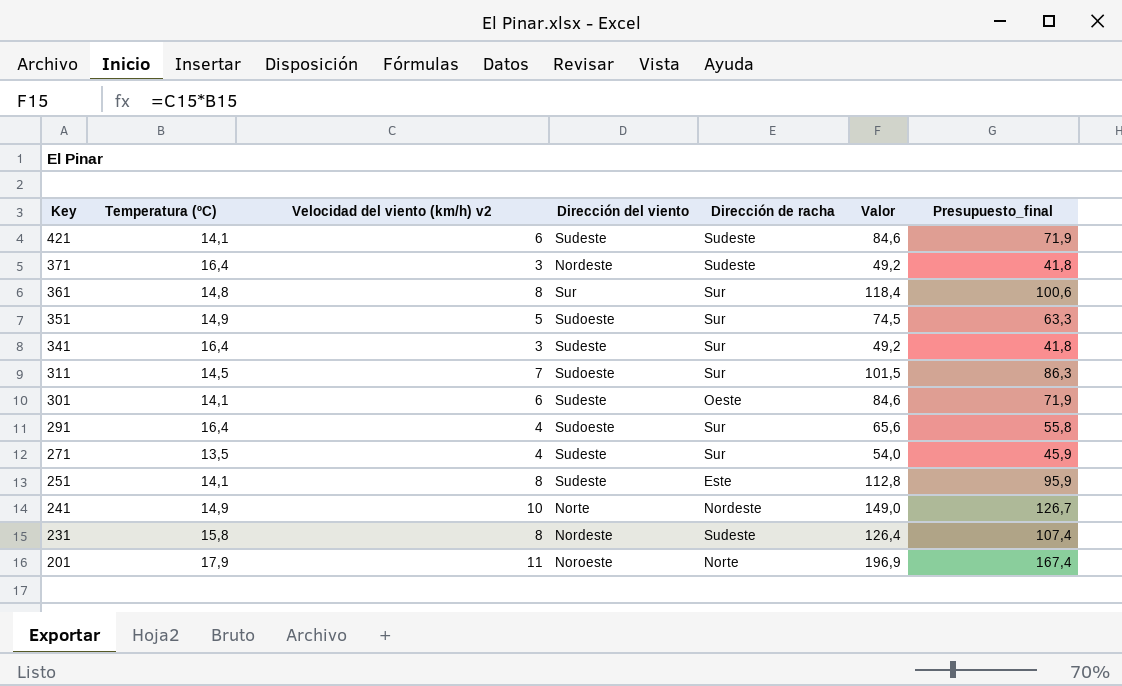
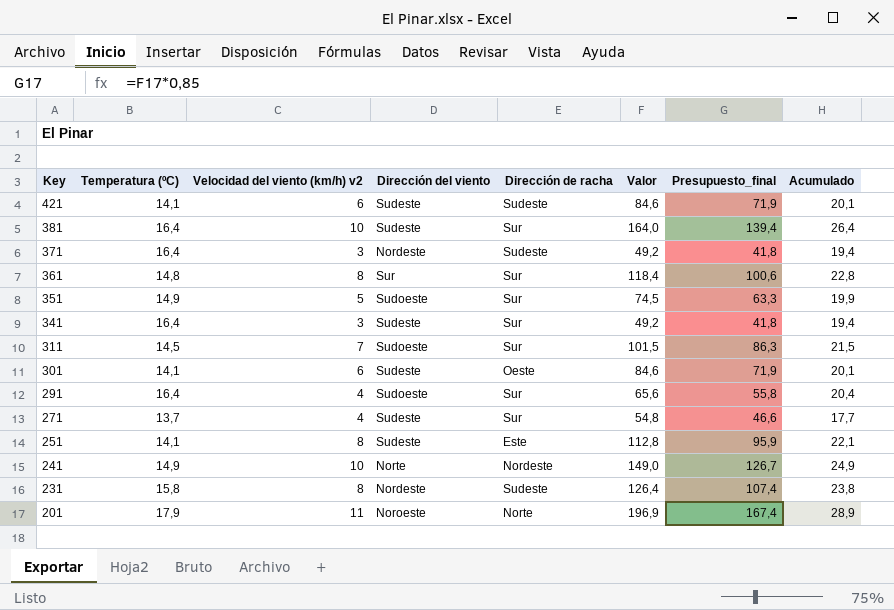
column Acumulado | formula: none -> [Temperatura (ºC)] + [Velocidad del viento (km/h) v2]
row 381: none -> 16,4 | 10 | Sudeste | Sur | 164,0 | 139,4 | 26,4
271 | Temperatura (ºC): 13,5 -> 13,7
271 | Valor: 54,0 -> 54,8
271 | Presupuesto_final: 45,9 -> 46,6

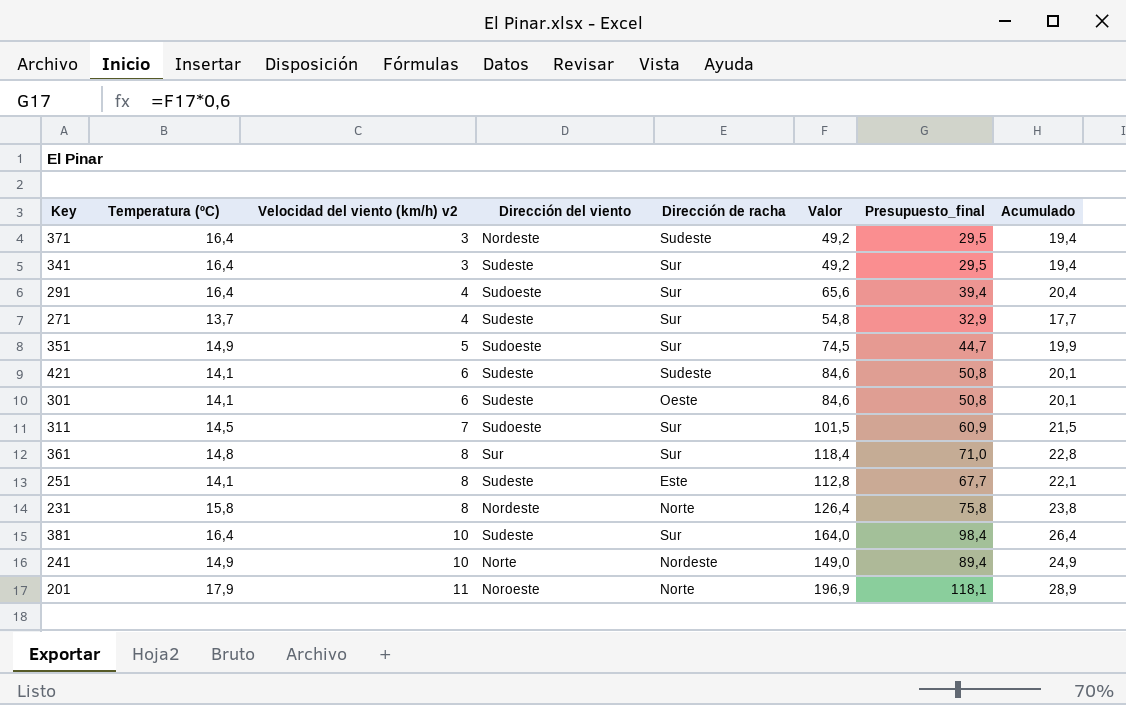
row order: Key descending -> Velocidad del viento (km/h) v2 ascending
column Presupuesto_final | formula: [Valor] * 0,85 -> [Valor] * 0,6
231 | Dirección de racha: Sudeste -> Norte

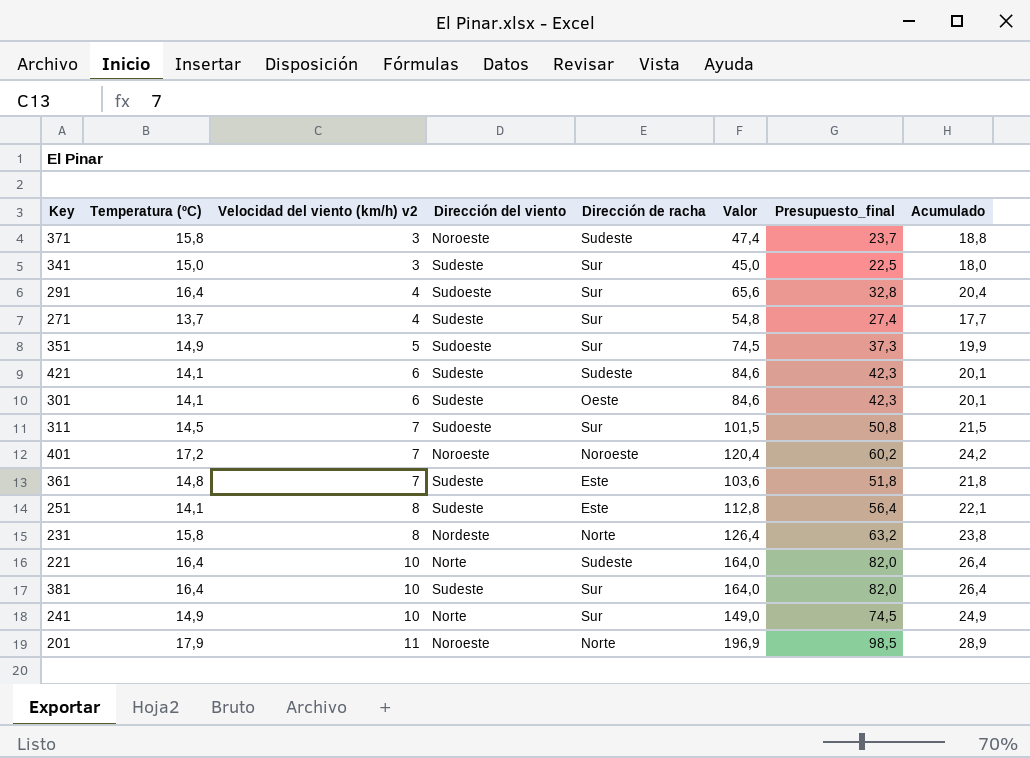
column Presupuesto_final | formula: [Valor] * 0,6 -> [Valor] * 0,5
371 | Temperatura (ºC): 16,4 -> 15,8
371 | Dirección del viento: Nordeste -> Noroeste
371 | Valor: 49,2 -> 47,4
371 | Acumulado: 19,4 -> 18,8
341 | Temperatura (ºC): 16,4 -> 15,0
341 | Valor: 49,2 -> 45,0
341 | Acumulado: 19,4 -> 18,0
row 401: none -> 17,2 | 7 | Noroeste | Noroeste | 120,4 | 60,2 | 24,2
361 | Velocidad del viento (km/h) v2: 8 -> 7
361 | Dirección del viento: Sur -> Sudeste
361 | Dirección de racha: Sur -> Este
361 | Valor: 118,4 -> 103,6
361 | Acumulado: 22,8 -> 21,8
row 221: none -> 16,4 | 10 | Norte | Sudeste | 164,0 | 82,0 | 26,4
241 | Dirección de racha: Nordeste -> Sur

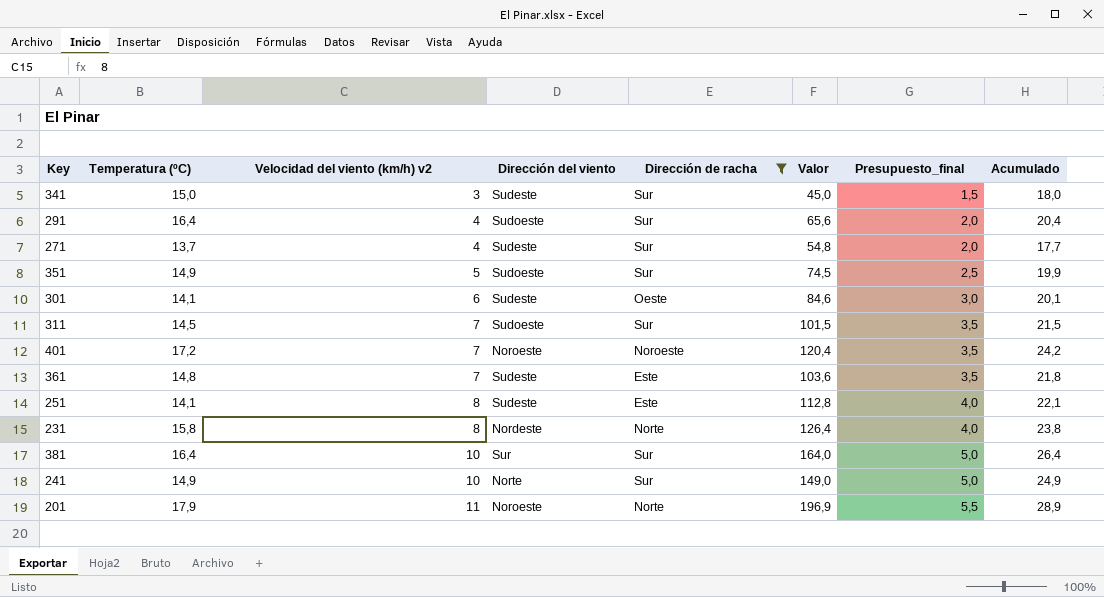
filter: none -> Dirección de racha != Sudeste
column Presupuesto_final | formula: [Valor] * 0,5 -> [Velocidad del viento (km/h) v2] * 0,5
381 | Dirección del viento: Sudeste -> Sur

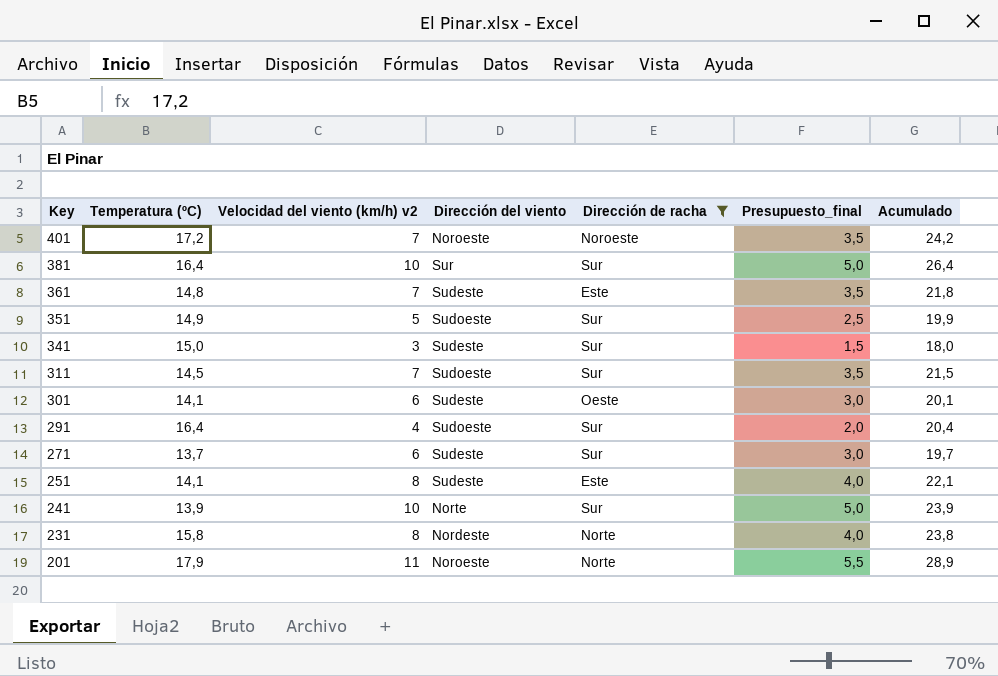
row order: Velocidad del viento (km/h) v2 ascending -> Key descending
column Valor | formula: [Temperatura (ºC)] * [Velocidad del viento (km/h) v2] -> none
271 | Velocidad del viento (km/h) v2: 4 -> 6
271 | Presupuesto_final: 2,0 -> 3,0
271 | Acumulado: 17,7 -> 19,7
241 | Temperatura (ºC): 14,9 -> 13,9
241 | Acumulado: 24,9 -> 23,9

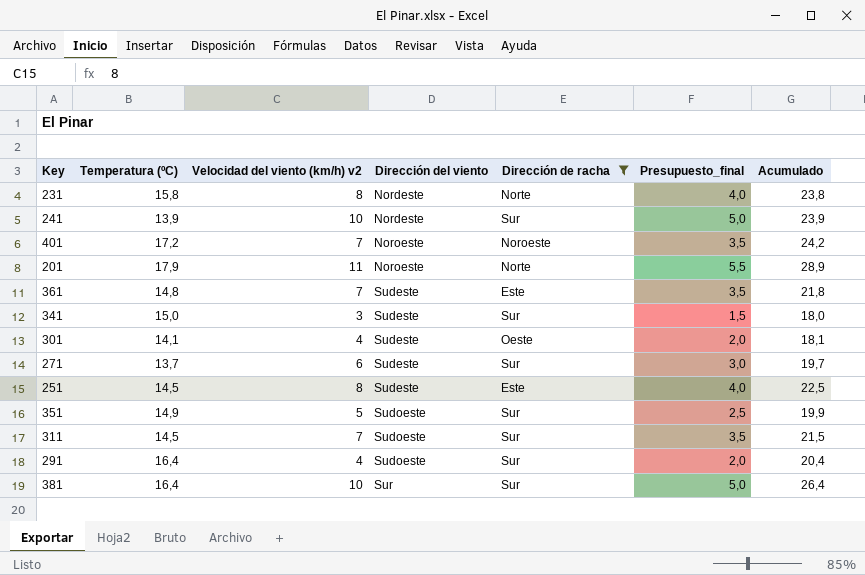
row order: Key descending -> Dirección del viento ascending
241 | Dirección del viento: Norte -> Nordeste
301 | Velocidad del viento (km/h) v2: 6 -> 4
301 | Presupuesto_final: 3,0 -> 2,0
301 | Acumulado: 20,1 -> 18,1
251 | Temperatura (ºC): 14,1 -> 14,5
251 | Acumulado: 22,1 -> 22,5

